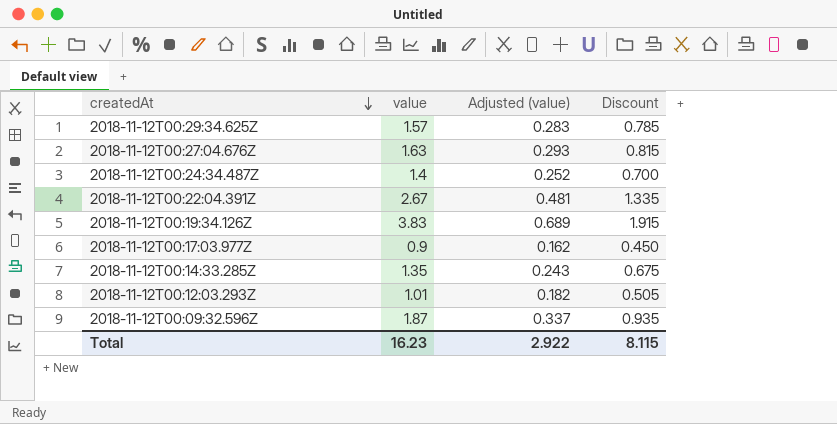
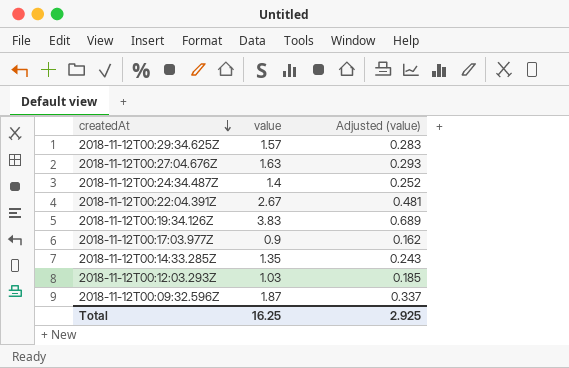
column Discount | formula: [value] * 0.5 -> none
2018-11-12T00:12:03.293Z | value: 1.01 -> 1.03
2018-11-12T00:12:03.293Z | Adjusted (value): 0.182 -> 0.185
Total | value: 16.23 -> 16.25
Total | Adjusted (value): 2.922 -> 2.925

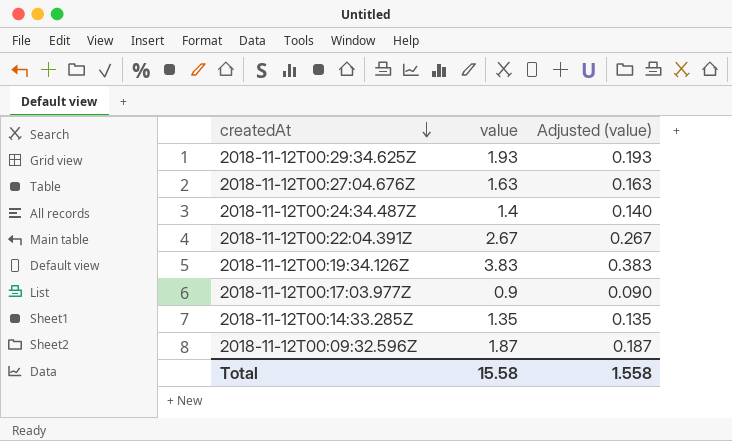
column Adjusted (value) | formula: [value] * 0.18 -> [value] * 0.1
row 2018-11-12T00:12:03.293Z: 1.03 | 0.185 -> none
2018-11-12T00:29:34.625Z | value: 1.57 -> 1.93
Total | value: 16.25 -> 15.58
Total | Adjusted (value): 2.925 -> 1.558

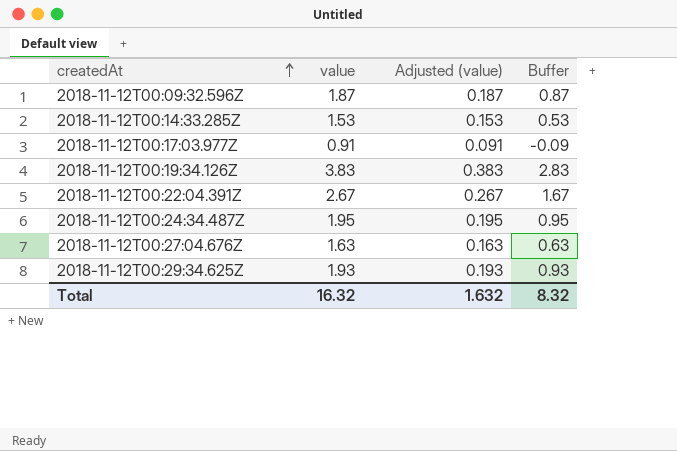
row order: createdAt descending -> createdAt ascending
column Buffer | formula: none -> [value] - 1
2018-11-12T00:14:33.285Z | value: 1.35 -> 1.53
2018-11-12T00:14:33.285Z | Adjusted (value): 0.135 -> 0.153
2018-11-12T00:17:03.977Z | value: 0.9 -> 0.91
2018-11-12T00:17:03.977Z | Adjusted (value): 0.090 -> 0.091
2018-11-12T00:24:34.487Z | value: 1.4 -> 1.95
2018-11-12T00:24:34.487Z | Adjusted (value): 0.140 -> 0.195
Total | value: 15.58 -> 16.32
Total | Adjusted (value): 1.558 -> 1.632

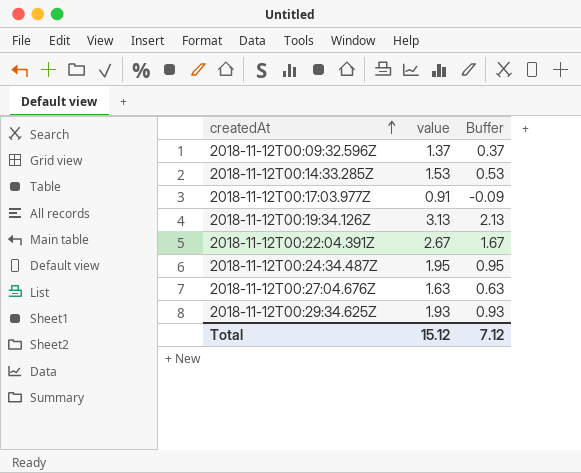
column Adjusted (value) | formula: [value] * 0.1 -> none
2018-11-12T00:09:32.596Z | value: 1.87 -> 1.37
2018-11-12T00:09:32.596Z | Buffer: 0.87 -> 0.37
2018-11-12T00:19:34.126Z | value: 3.83 -> 3.13
2018-11-12T00:19:34.126Z | Buffer: 2.83 -> 2.13
Total | value: 16.32 -> 15.12
Total | Buffer: 8.32 -> 7.12

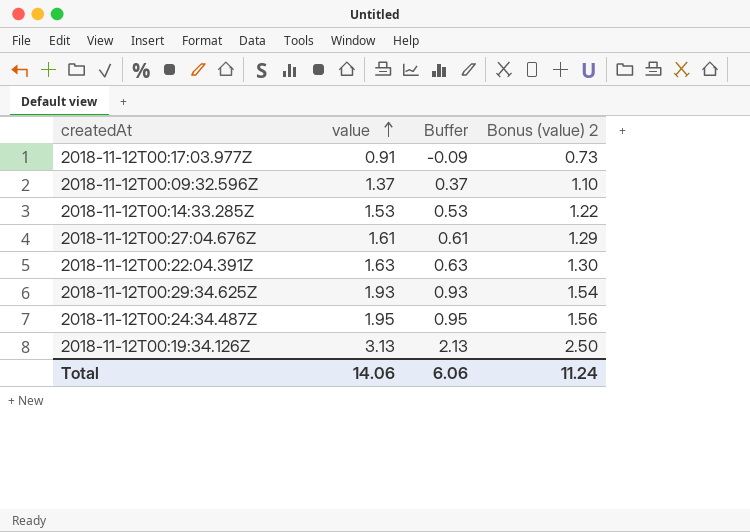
row order: createdAt ascending -> value ascending
column Bonus (value) 2 | formula: none -> [value] * 0.8
2018-11-12T00:27:04.676Z | value: 1.63 -> 1.61
2018-11-12T00:27:04.676Z | Buffer: 0.63 -> 0.61
2018-11-12T00:22:04.391Z | value: 2.67 -> 1.63
2018-11-12T00:22:04.391Z | Buffer: 1.67 -> 0.63
Total | value: 15.12 -> 14.06
Total | Buffer: 7.12 -> 6.06

